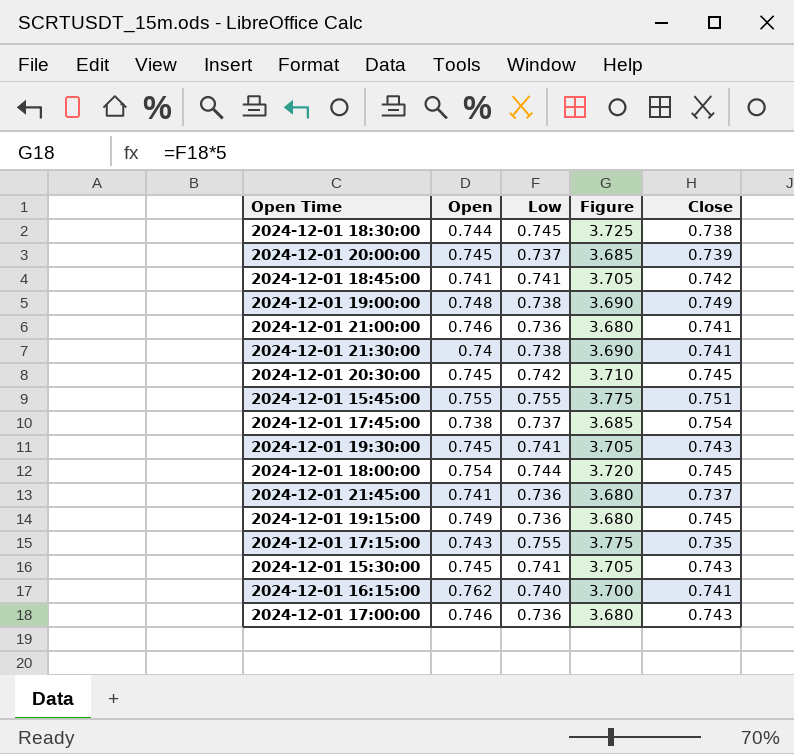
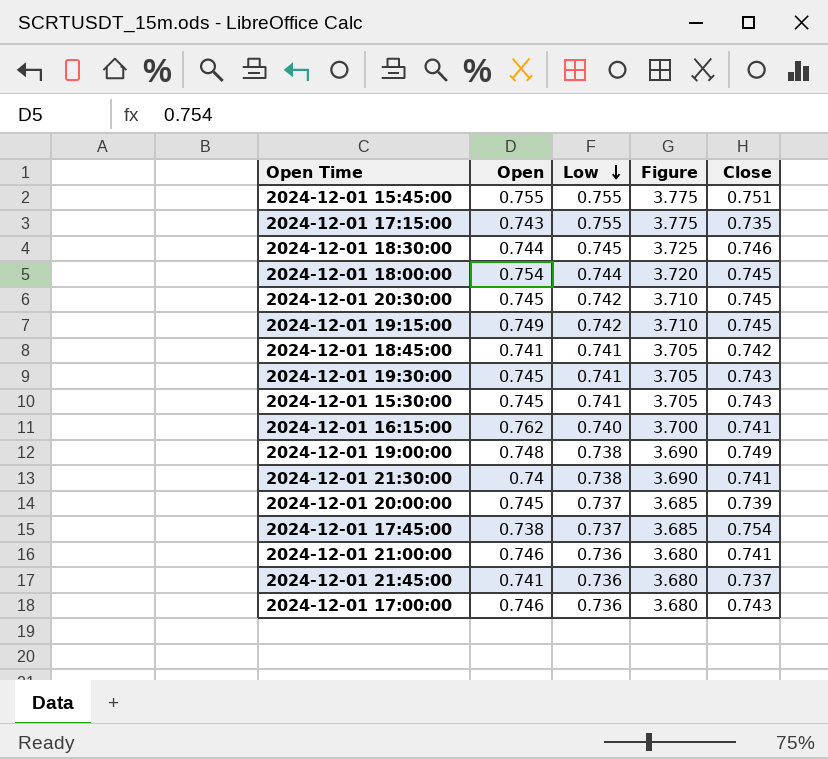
row order: none -> Low descending
2024-12-01 18:30:00 | Close: 0.738 -> 0.746
2024-12-01 19:15:00 | Low: 0.736 -> 0.742
2024-12-01 19:15:00 | Figure: 3.680 -> 3.710

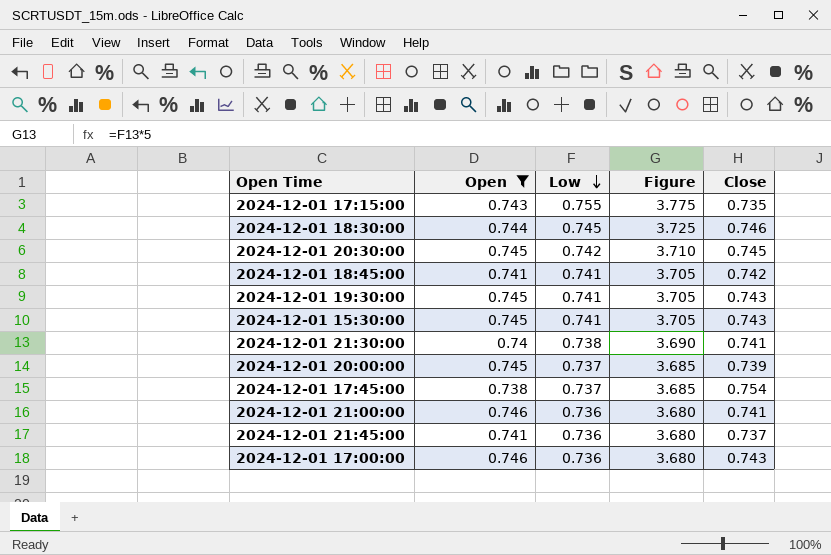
filter: none -> Open <= 0.746

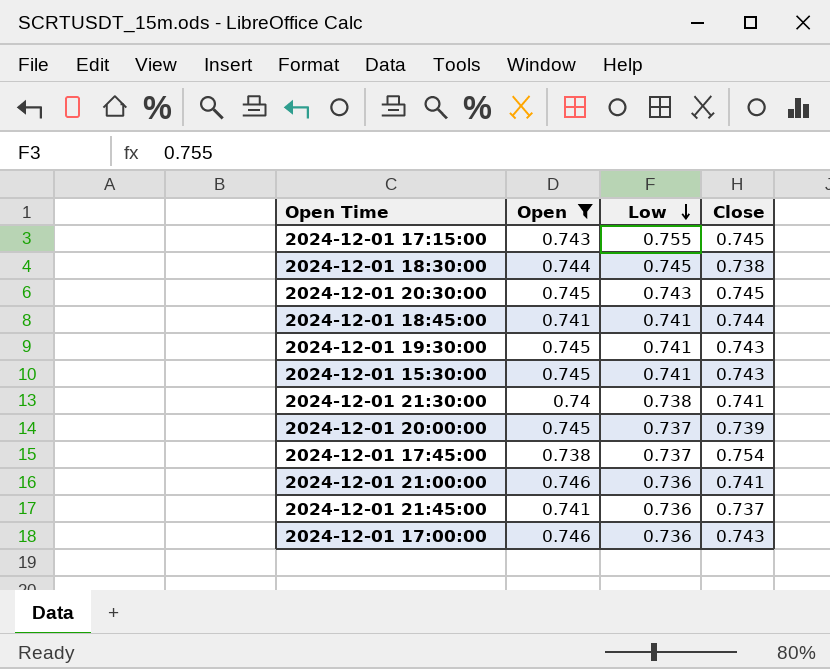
column Figure | formula: [Low] * 5 -> none
2024-12-01 17:15:00 | Close: 0.735 -> 0.745
2024-12-01 18:30:00 | Close: 0.746 -> 0.738
2024-12-01 20:30:00 | Low: 0.742 -> 0.743
2024-12-01 18:45:00 | Close: 0.742 -> 0.744

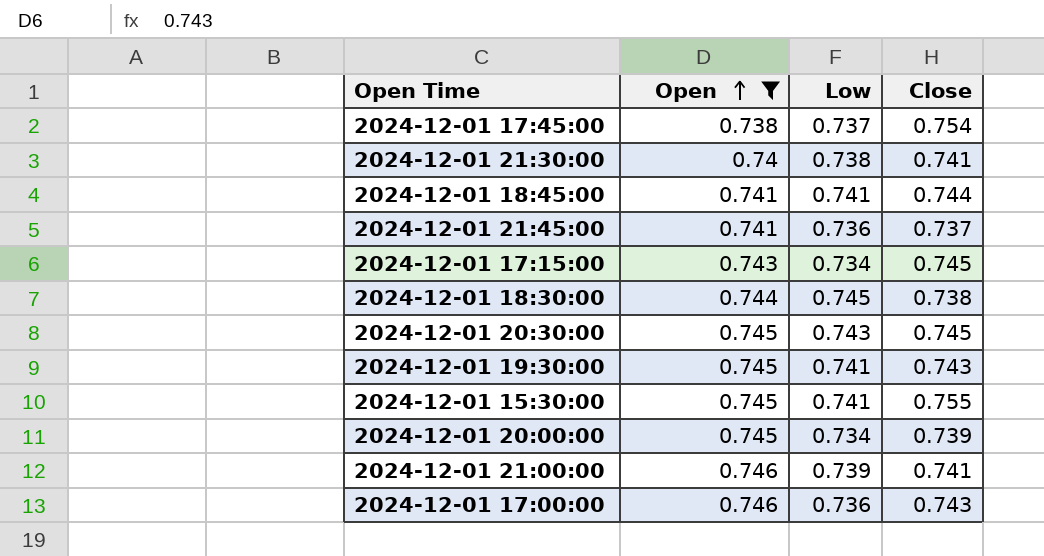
row order: Low descending -> Open ascending
2024-12-01 17:15:00 | Low: 0.755 -> 0.734
2024-12-01 15:30:00 | Close: 0.743 -> 0.755
2024-12-01 20:00:00 | Low: 0.737 -> 0.734
2024-12-01 21:00:00 | Low: 0.736 -> 0.739

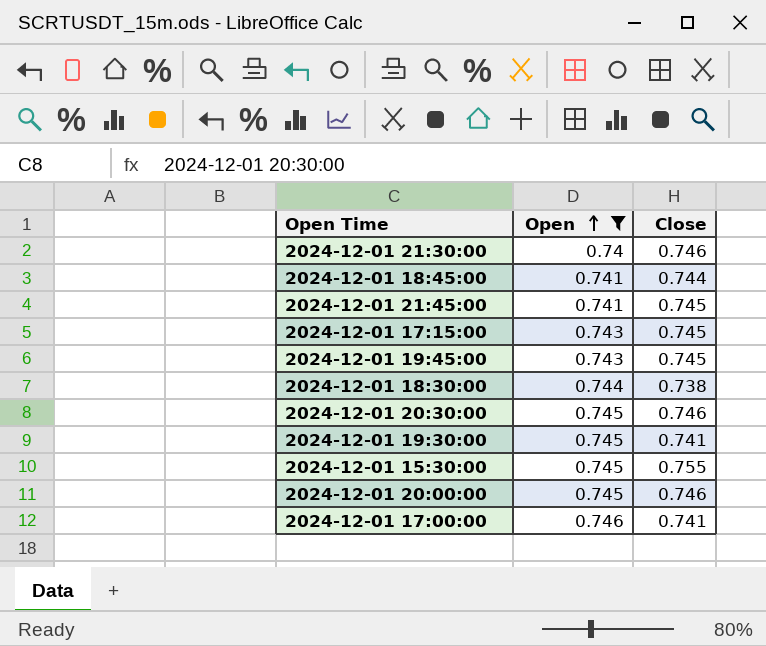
column Low | position: 3 -> none
row 2024-12-01 17:45:00: 0.738 | 0.737 | 0.754 -> none
row 2024-12-01 21:00:00: 0.746 | 0.739 | 0.741 -> none
2024-12-01 21:30:00 | Close: 0.741 -> 0.746
2024-12-01 21:45:00 | Close: 0.737 -> 0.745
row 2024-12-01 19:45:00: none -> 0.743 | 0.745
2024-12-01 20:30:00 | Close: 0.745 -> 0.746
2024-12-01 19:30:00 | Close: 0.743 -> 0.741
2024-12-01 20:00:00 | Close: 0.739 -> 0.746
2024-12-01 17:00:00 | Close: 0.743 -> 0.741

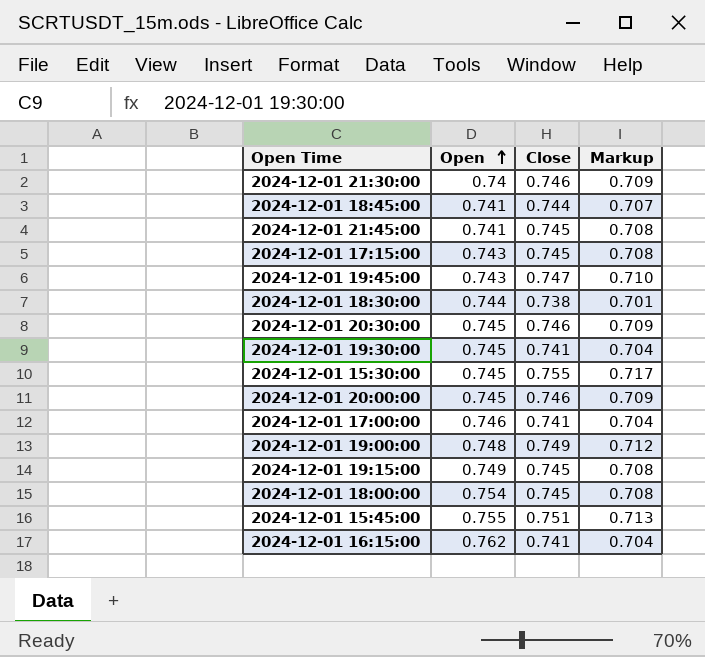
filter: Open <= 0.746 -> none
column Markup | formula: none -> [Close] * 0.95
2024-12-01 19:45:00 | Close: 0.745 -> 0.747

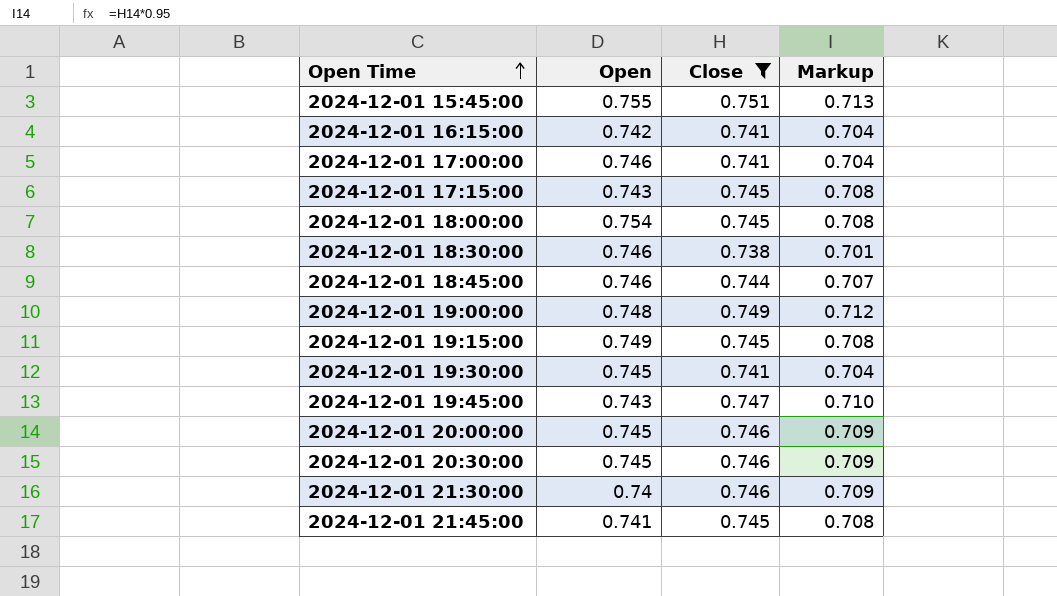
filter: none -> Close != 0.755
row order: Open ascending -> Open Time ascending
2024-12-01 16:15:00 | Open: 0.762 -> 0.742
2024-12-01 18:30:00 | Open: 0.744 -> 0.746
2024-12-01 18:45:00 | Open: 0.741 -> 0.746

